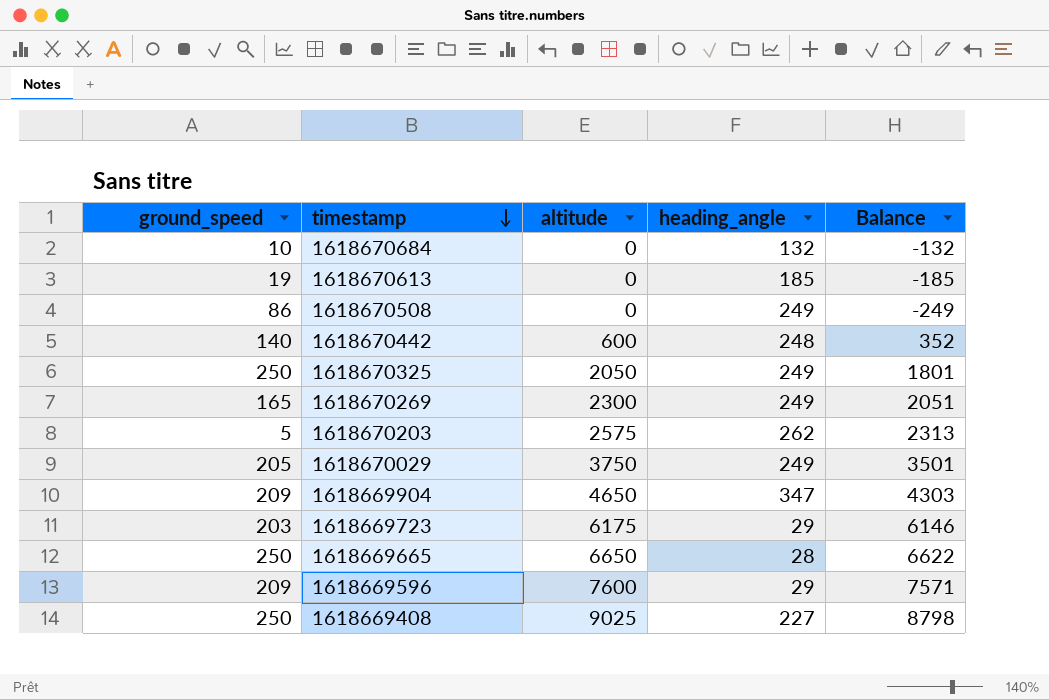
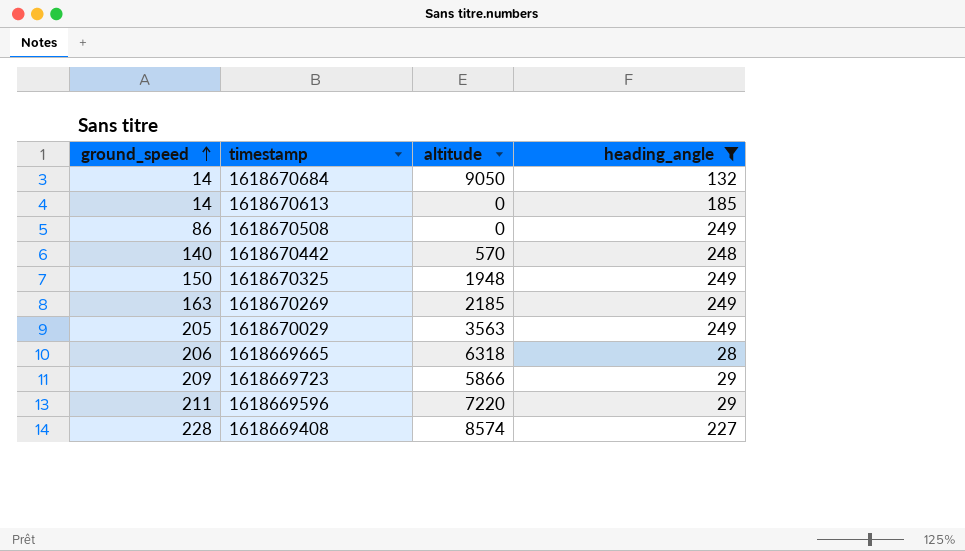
filter: none -> heading_angle <= 249
row order: timestamp descending -> ground_speed ascending
column Balance | formula: [altitude] - [heading_angle] -> none
1618670684 | ground_speed: 10 -> 14
1618670684 | altitude: 0 -> 9050
1618670613 | ground_speed: 19 -> 14
1618670442 | altitude: 600 -> 570
1618670325 | ground_speed: 250 -> 150
1618670325 | altitude: 2050 -> 1948
1618670269 | ground_speed: 165 -> 163
1618670269 | altitude: 2300 -> 2185
1618670029 | altitude: 3750 -> 3563
1618669665 | ground_speed: 250 -> 206
1618669665 | altitude: 6650 -> 6318
1618669723 | ground_speed: 203 -> 209
1618669723 | altitude: 6175 -> 5866
1618669596 | ground_speed: 209 -> 211
1618669596 | altitude: 7600 -> 7220
1618669408 | ground_speed: 250 -> 228
1618669408 | altitude: 9025 -> 8574

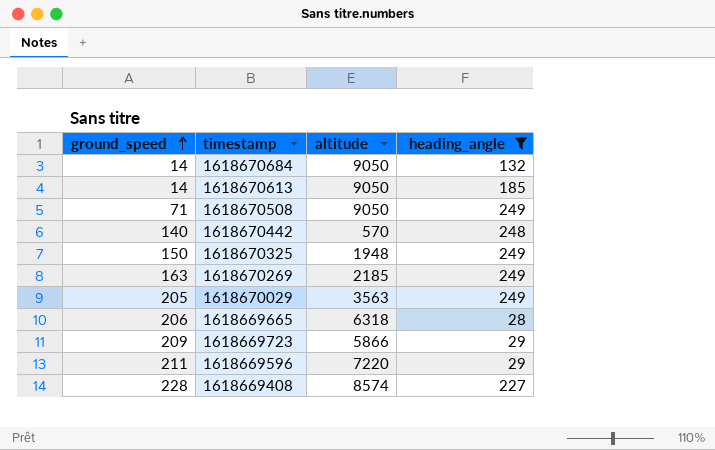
1618670613 | altitude: 0 -> 9050
1618670508 | ground_speed: 86 -> 71
1618670508 | altitude: 0 -> 9050

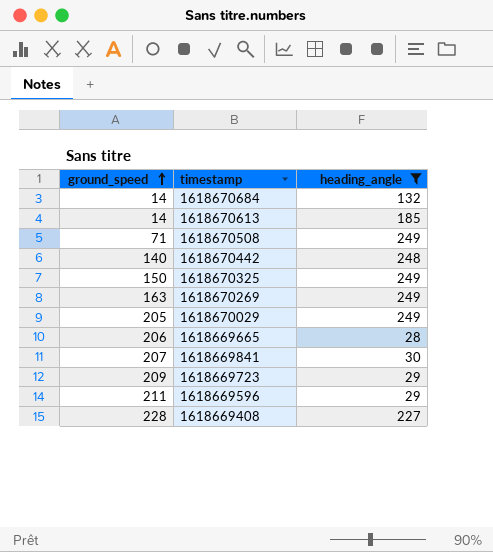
column altitude | position: 3 -> none
row 1618669841: none -> 207 | 30

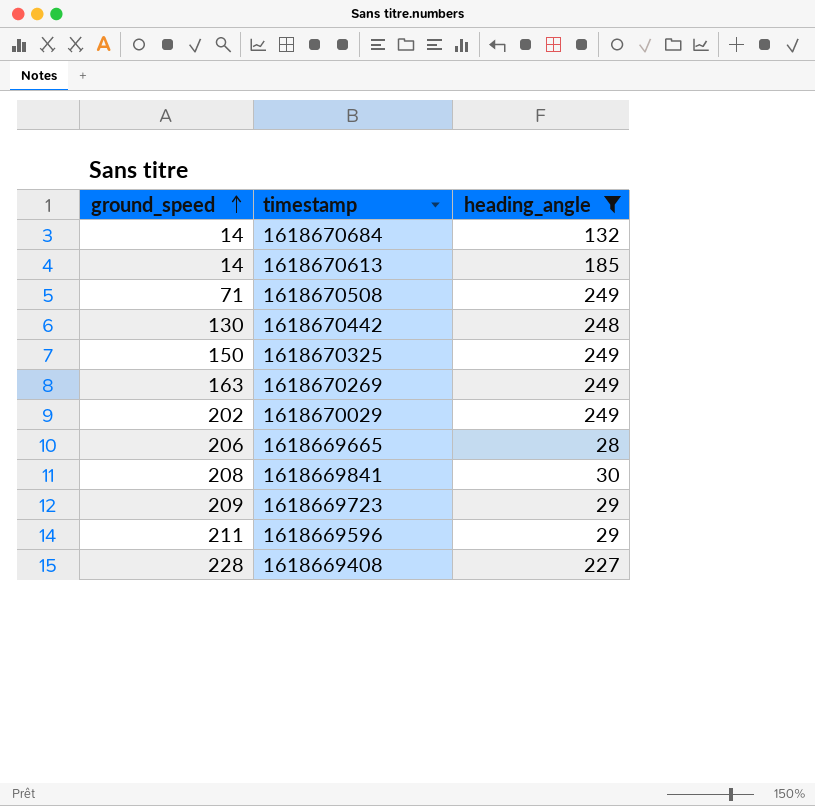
1618670442 | ground_speed: 140 -> 130
1618670029 | ground_speed: 205 -> 202
1618669841 | ground_speed: 207 -> 208

